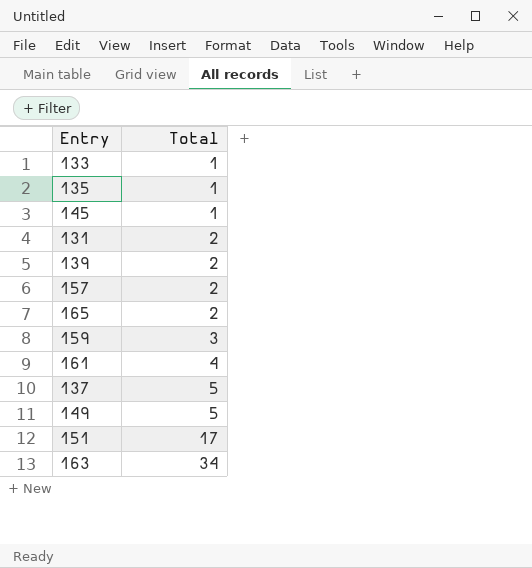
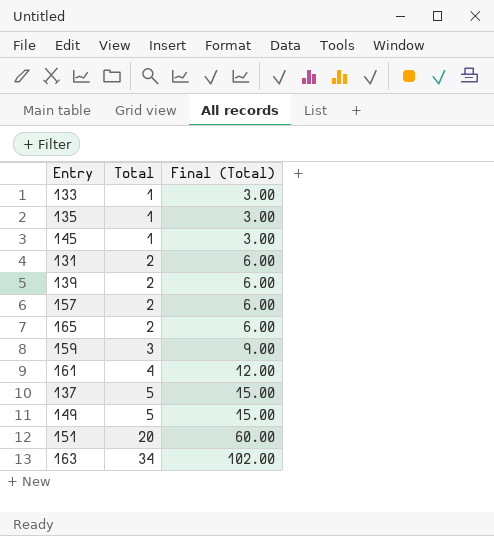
column Final (Total) | formula: none -> [Total] * 3
151 | Total: 17 -> 20

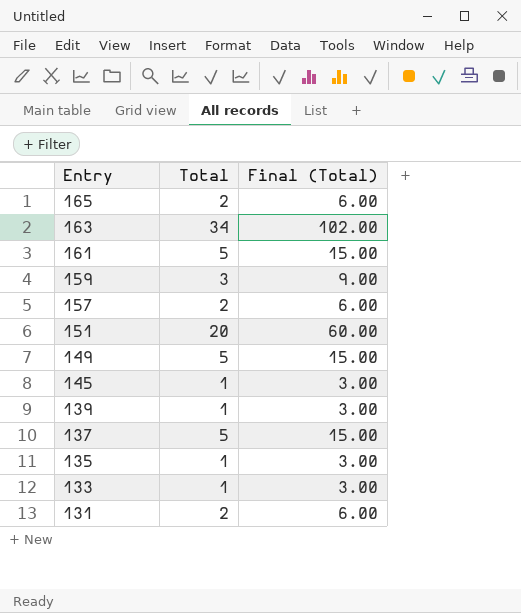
row order: Total ascending -> Entry descending
161 | Total: 4 -> 5
161 | Final (Total): 12.00 -> 15.00
139 | Total: 2 -> 1
139 | Final (Total): 6.00 -> 3.00

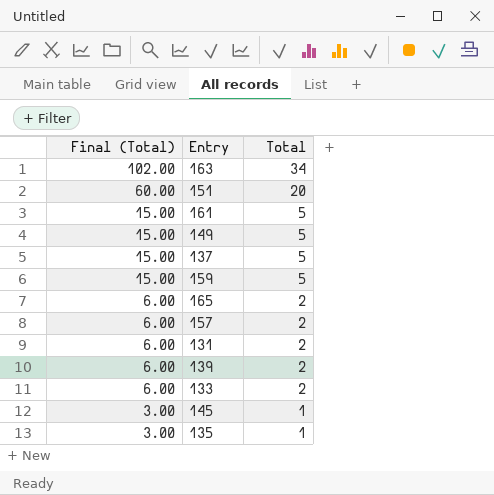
row order: Entry descending -> Final (Total) descending
column Final (Total) | position: 3 -> 1
159 | Final (Total): 9.00 -> 15.00
159 | Total: 3 -> 5
139 | Final (Total): 3.00 -> 6.00
139 | Total: 1 -> 2
133 | Final (Total): 3.00 -> 6.00
133 | Total: 1 -> 2

